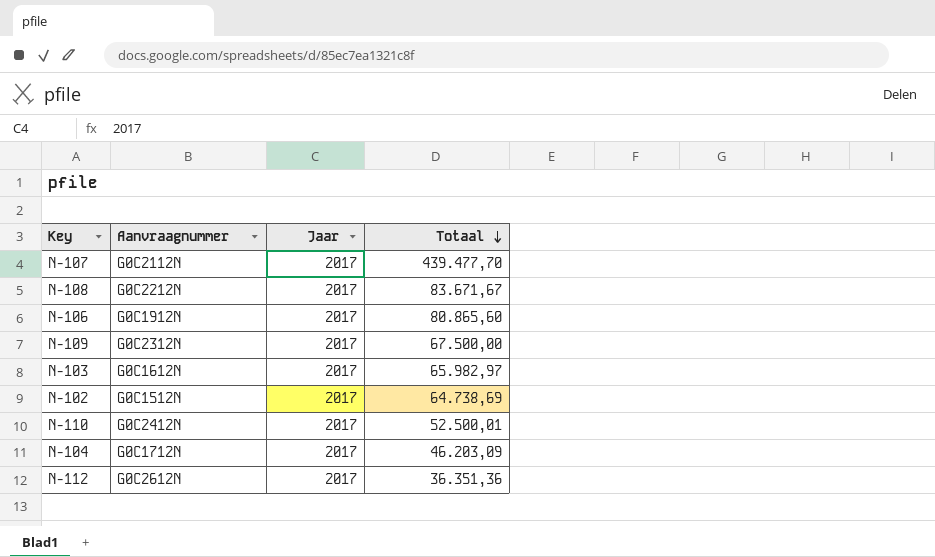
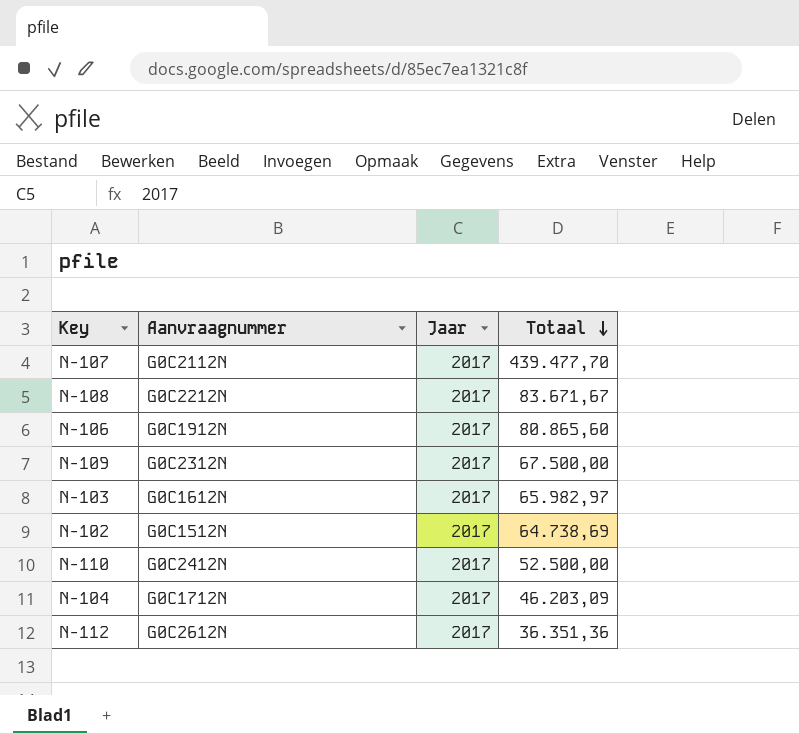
N-110 | Totaal: 52.500,01 -> 52.500,00

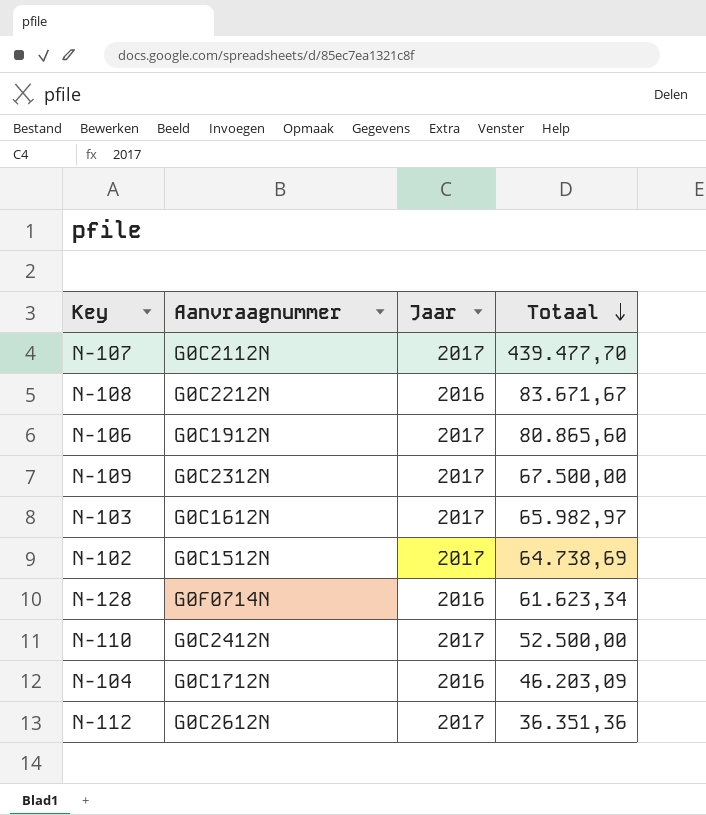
N-108 | Jaar: 2017 -> 2016
row N-128: none -> G0F0714N | 2016 | 61.623,34
N-104 | Jaar: 2017 -> 2016

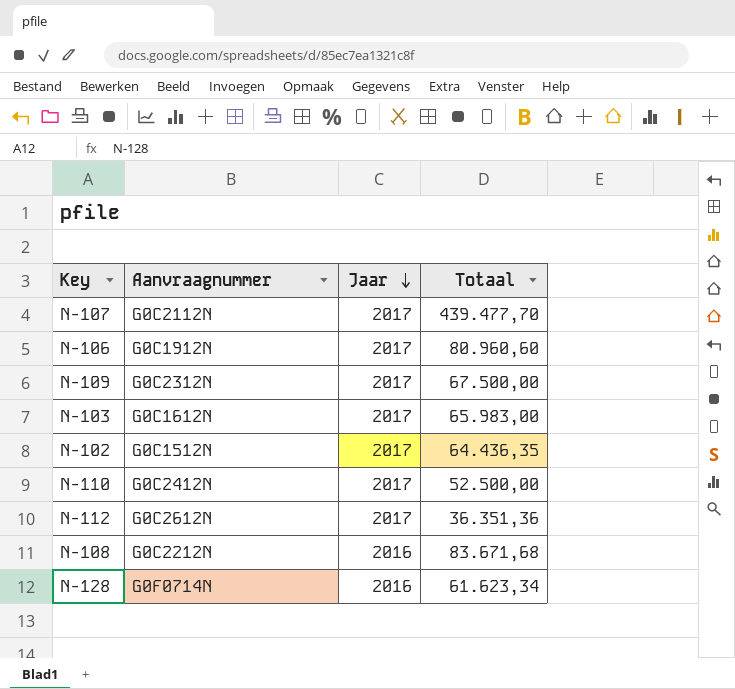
row order: Totaal descending -> Jaar descending
row N-104: G0C1712N | 2016 | 46.203,09 -> none
N-106 | Totaal: 80.865,60 -> 80.960,60
N-103 | Totaal: 65.982,97 -> 65.983,00
N-102 | Totaal: 64.738,69 -> 64.436,35
N-108 | Totaal: 83.671,67 -> 83.671,68

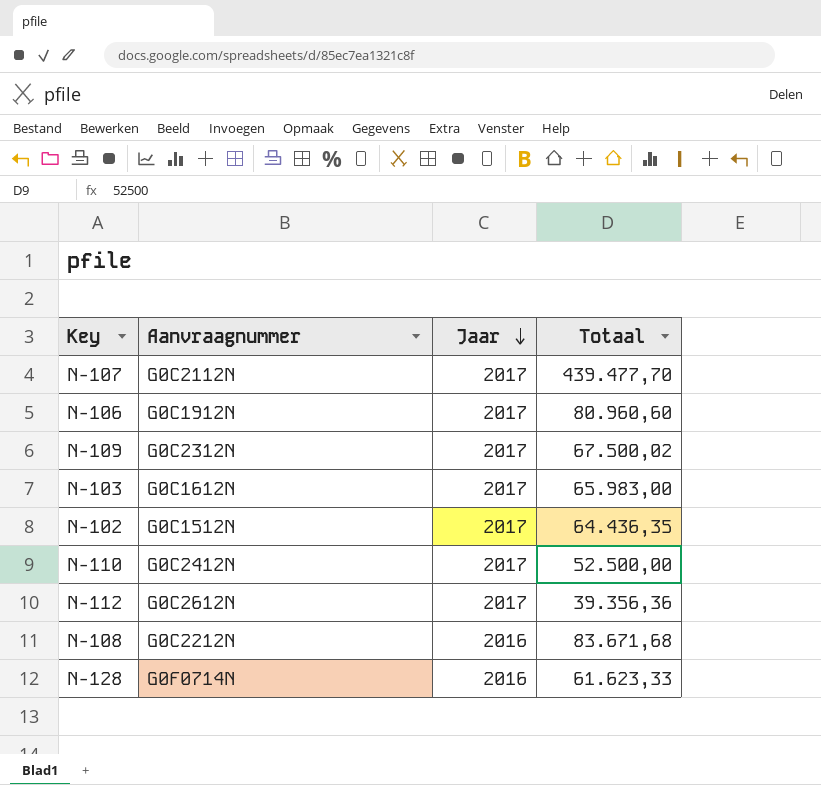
N-109 | Totaal: 67.500,00 -> 67.500,02
N-112 | Totaal: 36.351,36 -> 39.356,36
N-128 | Totaal: 61.623,34 -> 61.623,33

